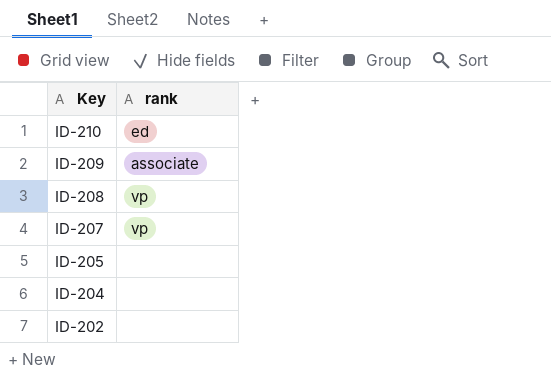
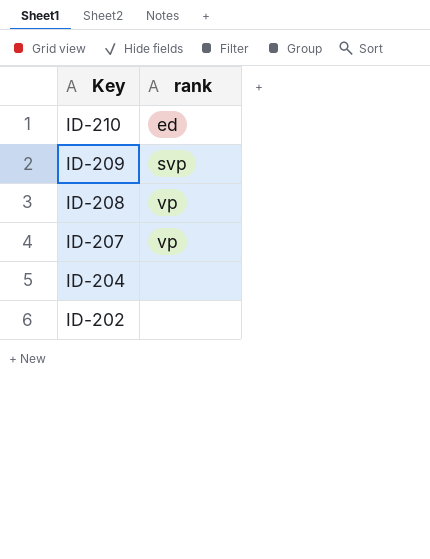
row ID-205: none -> none
ID-209 | rank: associate -> svp

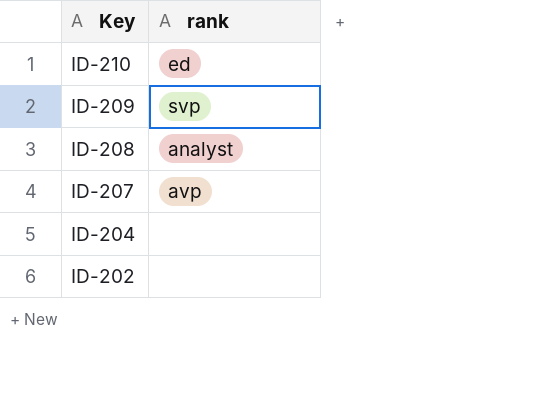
ID-208 | rank: vp -> analyst
ID-207 | rank: vp -> avp

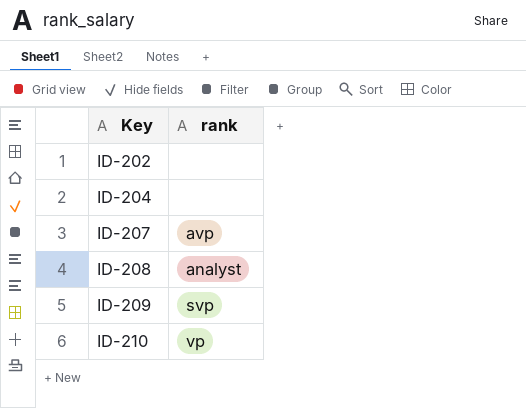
row order: Key descending -> Key ascending
ID-210 | rank: ed -> vp

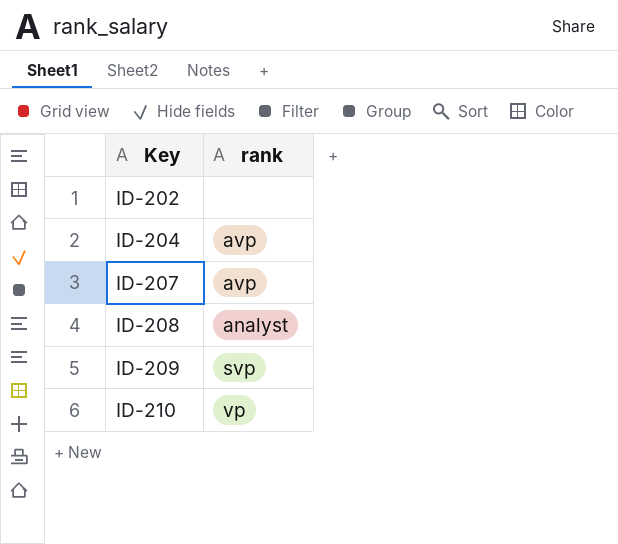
ID-204 | rank: none -> avp

